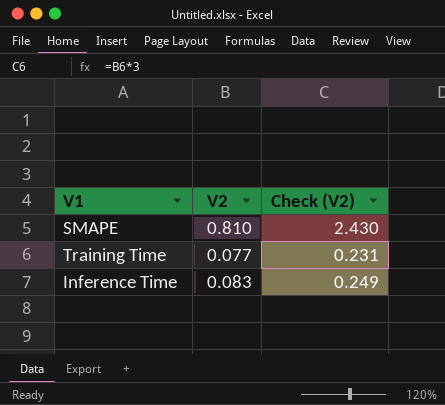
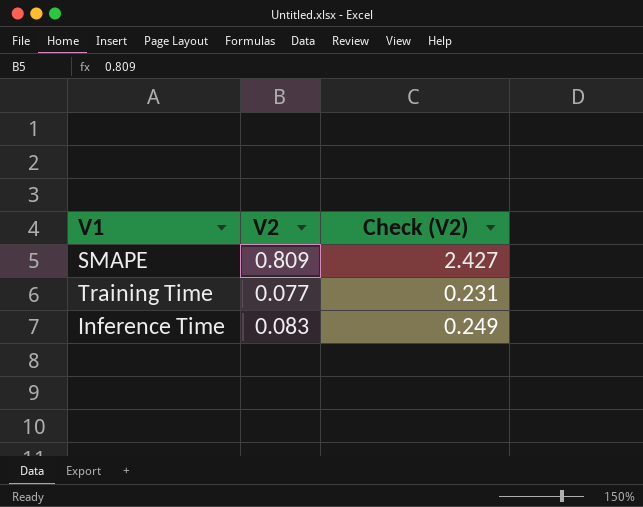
SMAPE | V2: 0.810 -> 0.809
SMAPE | Check (V2): 2.430 -> 2.427

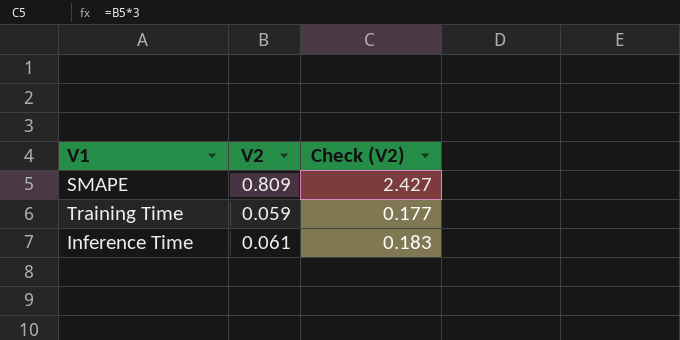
Training Time | V2: 0.077 -> 0.059
Training Time | Check (V2): 0.231 -> 0.177
Inference Time | V2: 0.083 -> 0.061
Inference Time | Check (V2): 0.249 -> 0.183

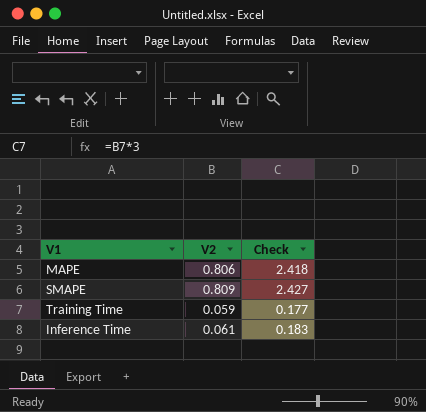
column name: Check (V2) -> Check
row MAPE: none -> 0.806 | 2.418

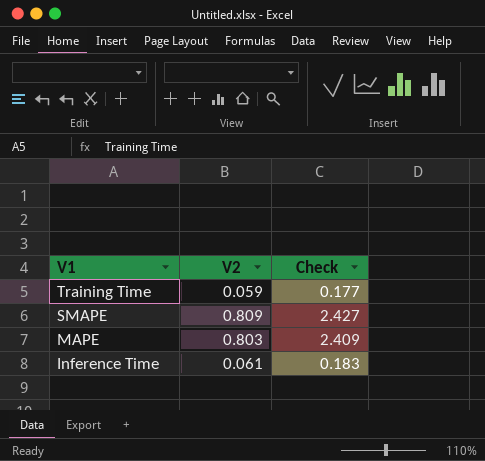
row order: none -> V1 descending
MAPE | V2: 0.806 -> 0.803
MAPE | Check: 2.418 -> 2.409

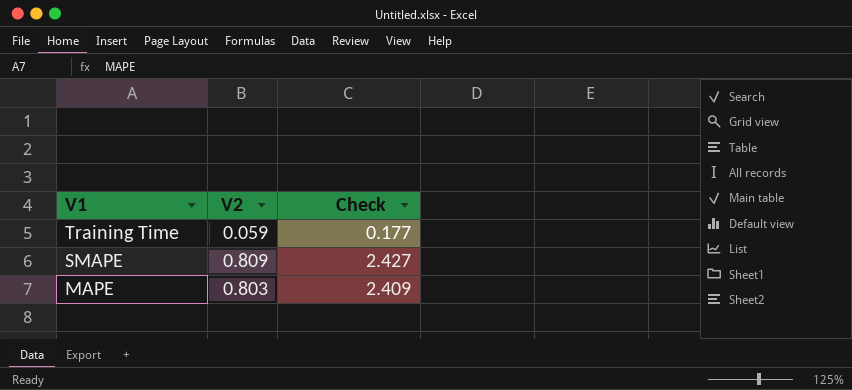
row Inference Time: 0.061 | 0.183 -> none

